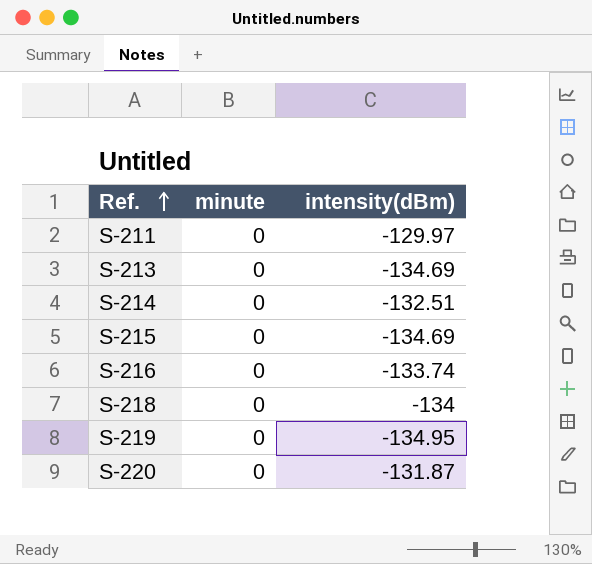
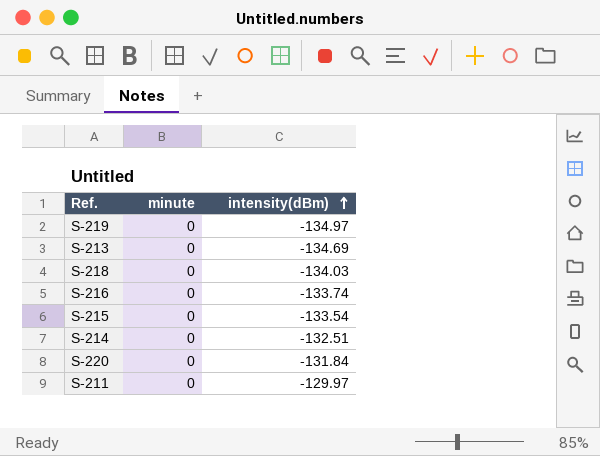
row order: Ref. ascending -> intensity(dBm) ascending
S-219 | intensity(dBm): -134.95 -> -134.97
S-218 | intensity(dBm): -134 -> -134.03
S-215 | intensity(dBm): -134.69 -> -133.54
S-220 | intensity(dBm): -131.87 -> -131.84

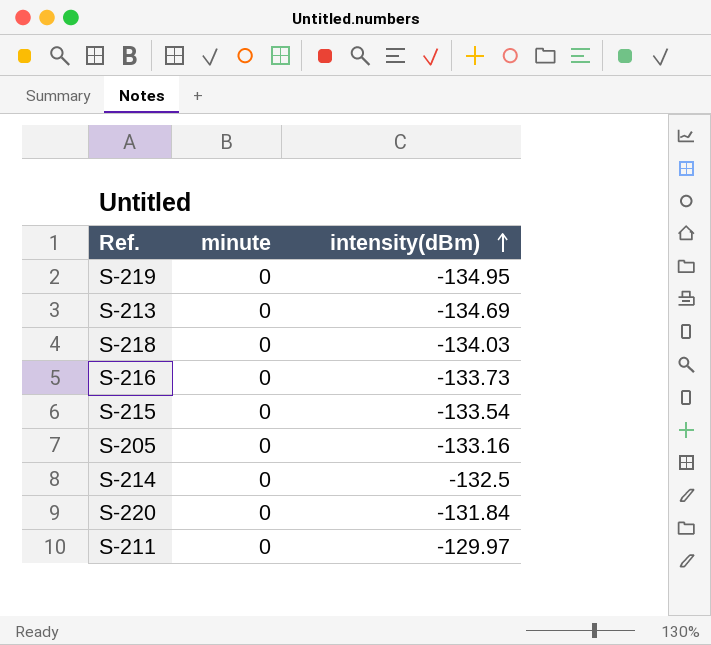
S-219 | intensity(dBm): -134.97 -> -134.95
S-216 | intensity(dBm): -133.74 -> -133.73
row S-205: none -> 0 | -133.16
S-214 | intensity(dBm): -132.51 -> -132.5

